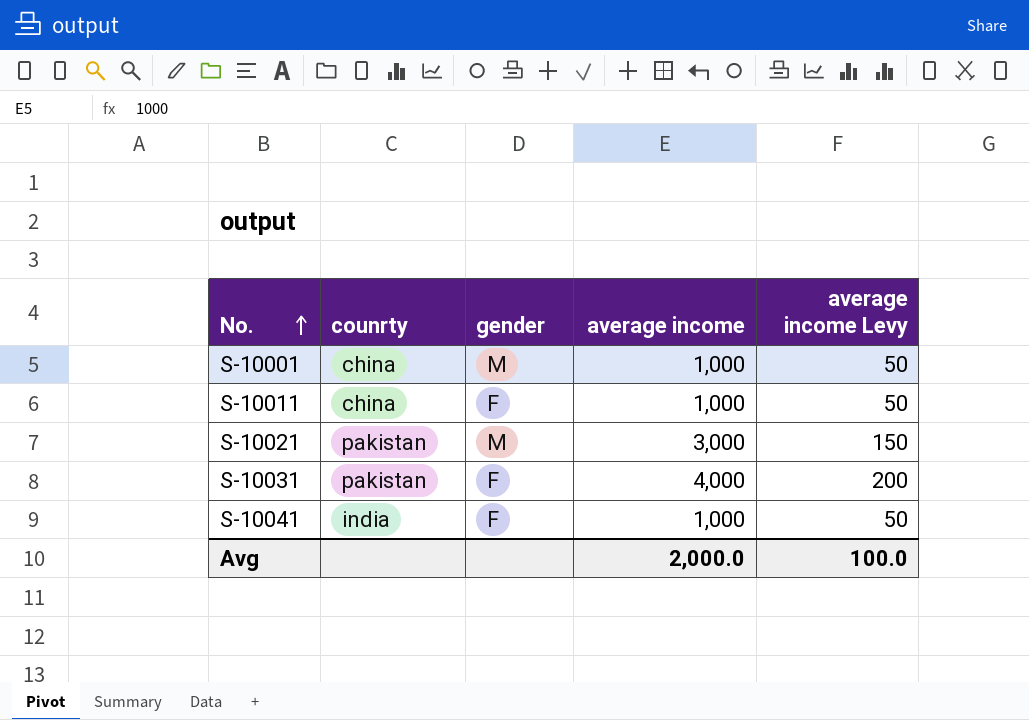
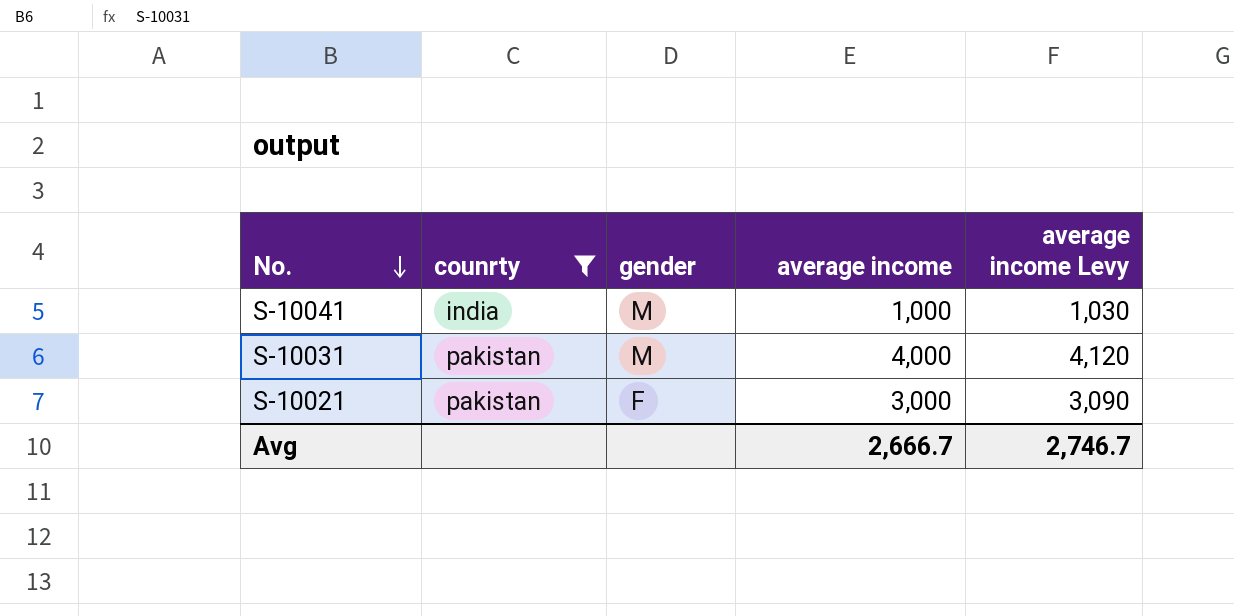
filter: none -> counrty != china
row order: No. ascending -> No. descending
column average income Levy | formula: [average income] * 0.05 -> [average income] * 1.03
S-10041 | gender: F -> M
S-10031 | gender: F -> M
S-10021 | gender: M -> F
Avg | average income: 2,000.0 -> 2,666.7
Avg | average income Levy: 100.0 -> 2,746.7

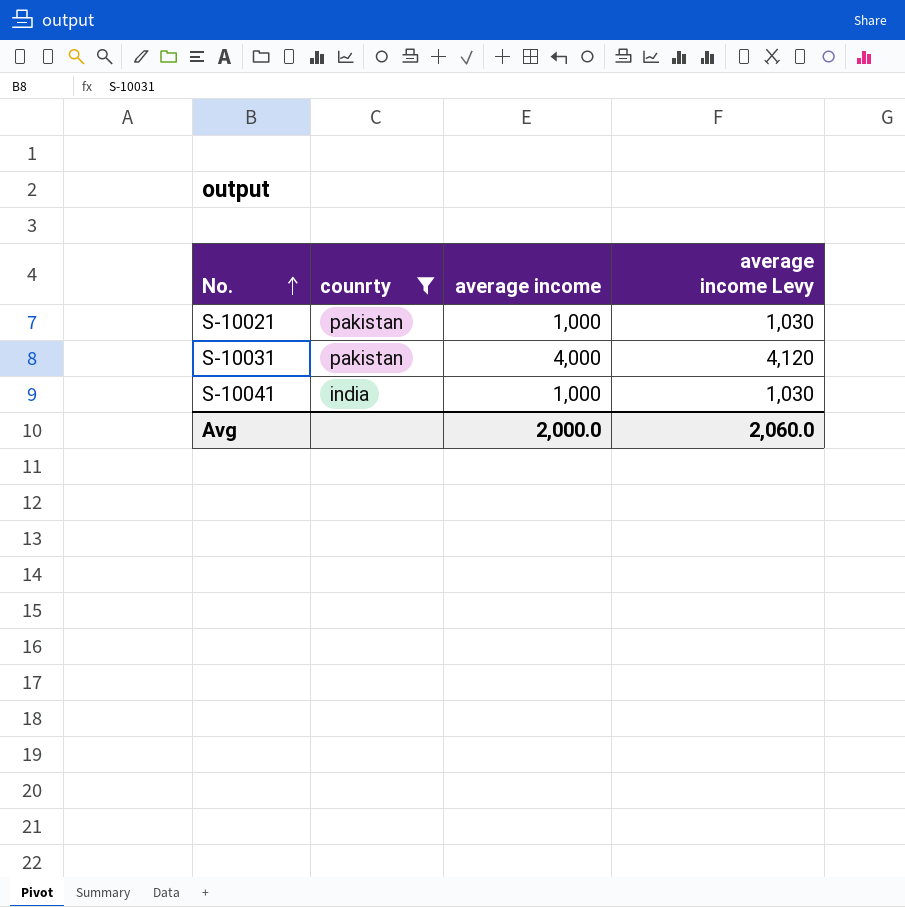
row order: No. descending -> No. ascending
column gender | position: 3 -> none
S-10021 | average income: 3,000 -> 1,000
S-10021 | average income Levy: 3,090 -> 1,030
Avg | average income: 2,666.7 -> 2,000.0
Avg | average income Levy: 2,746.7 -> 2,060.0

